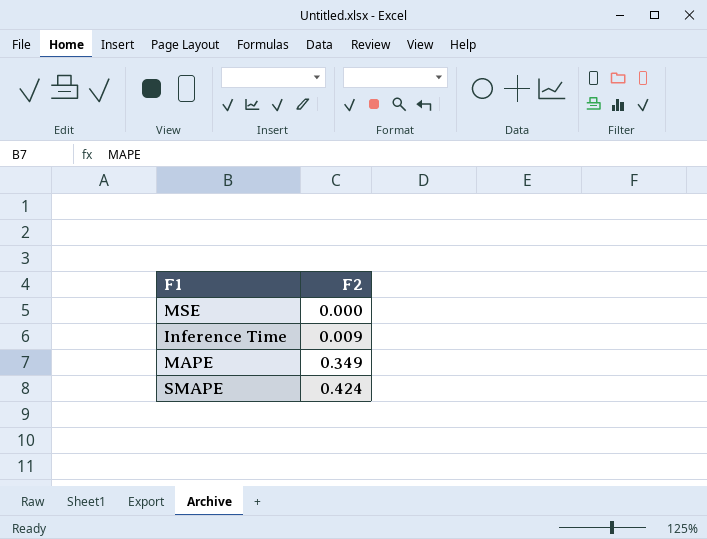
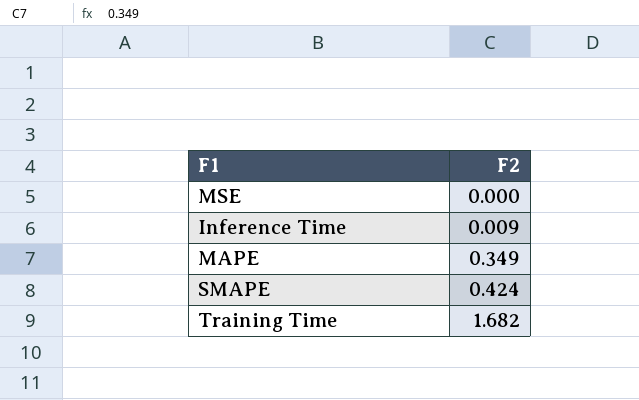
row Training Time: none -> 1.682

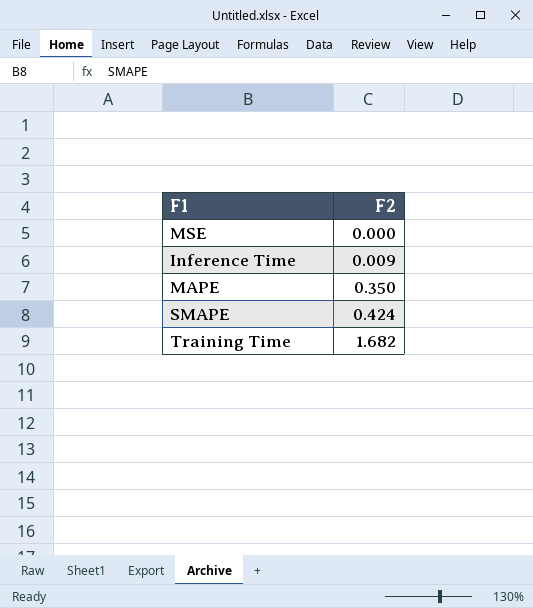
MAPE | F2: 0.349 -> 0.350

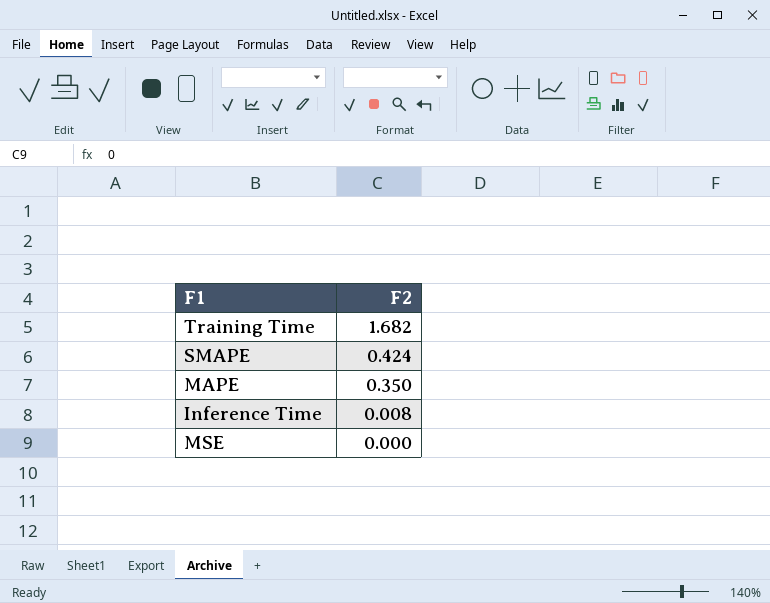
row order: F2 ascending -> F2 descending
Inference Time | F2: 0.009 -> 0.008

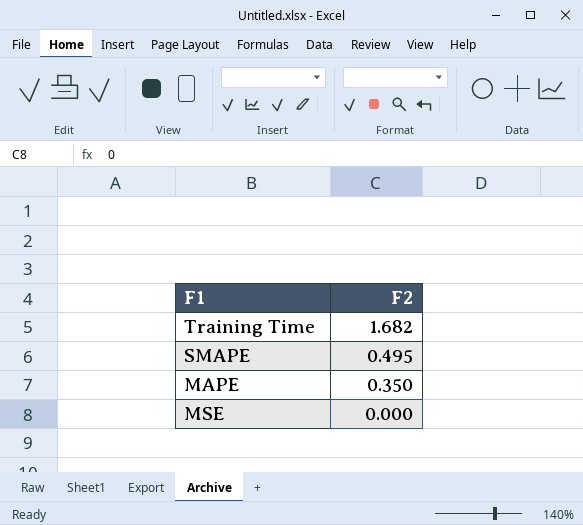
row Inference Time: 0.008 -> none
SMAPE | F2: 0.424 -> 0.495

